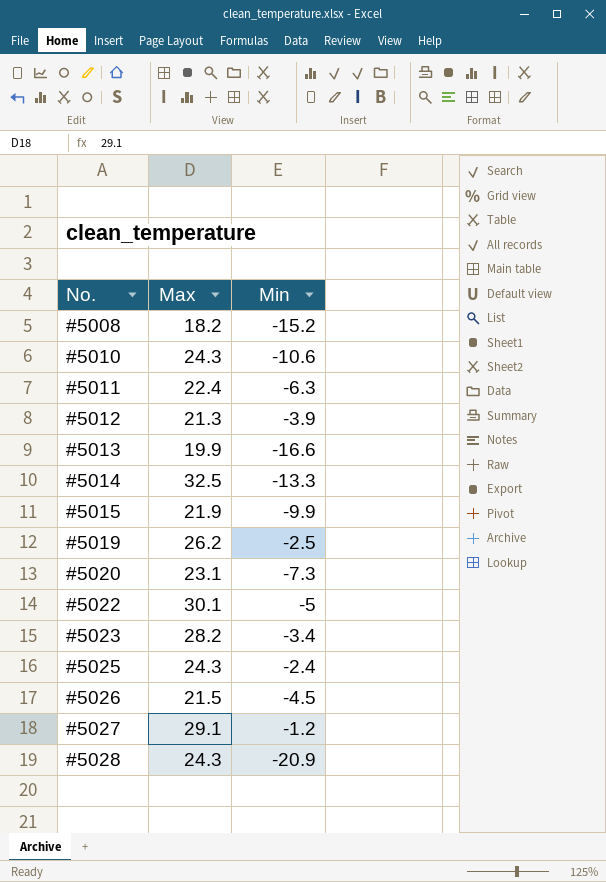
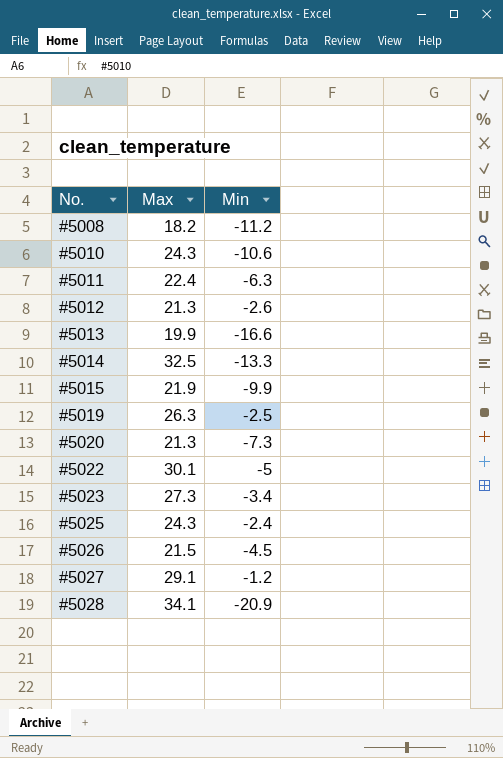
#5008 | Min: -15.2 -> -11.2
#5012 | Min: -3.9 -> -2.6
#5019 | Max: 26.2 -> 26.3
#5020 | Max: 23.1 -> 21.3
#5023 | Max: 28.2 -> 27.3
#5028 | Max: 24.3 -> 34.1

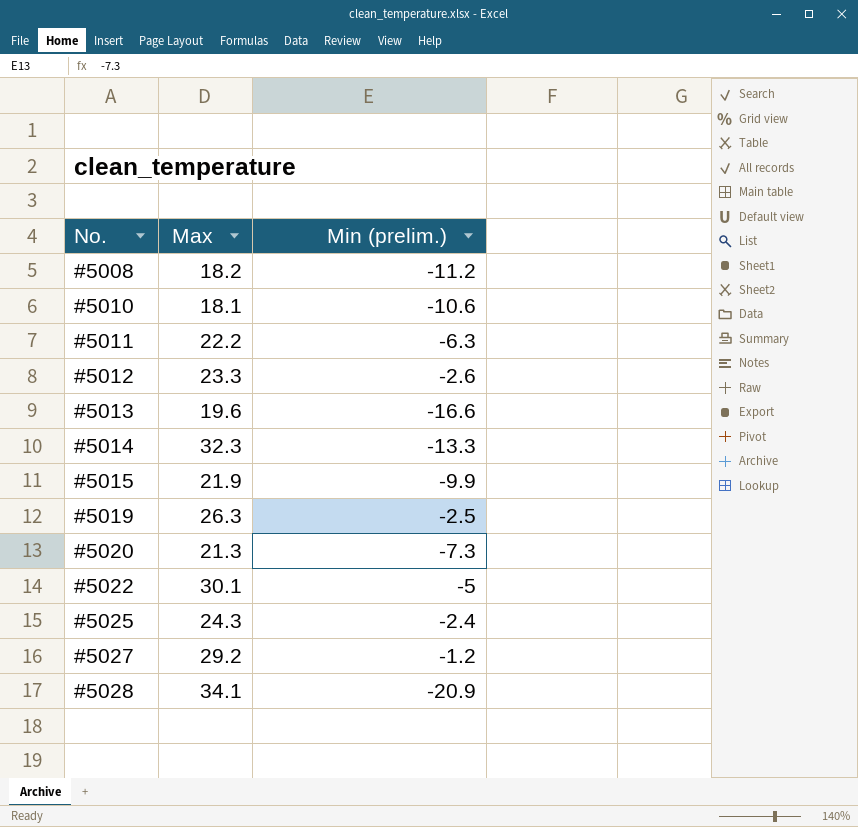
column name: Min -> Min (prelim.)
row #5023: 27.3 | -3.4 -> none
row #5026: 21.5 | -4.5 -> none
#5010 | Max: 24.3 -> 18.1
#5011 | Max: 22.4 -> 22.2
#5012 | Max: 21.3 -> 23.3
#5013 | Max: 19.9 -> 19.6
#5014 | Max: 32.5 -> 32.3
#5027 | Max: 29.1 -> 29.2

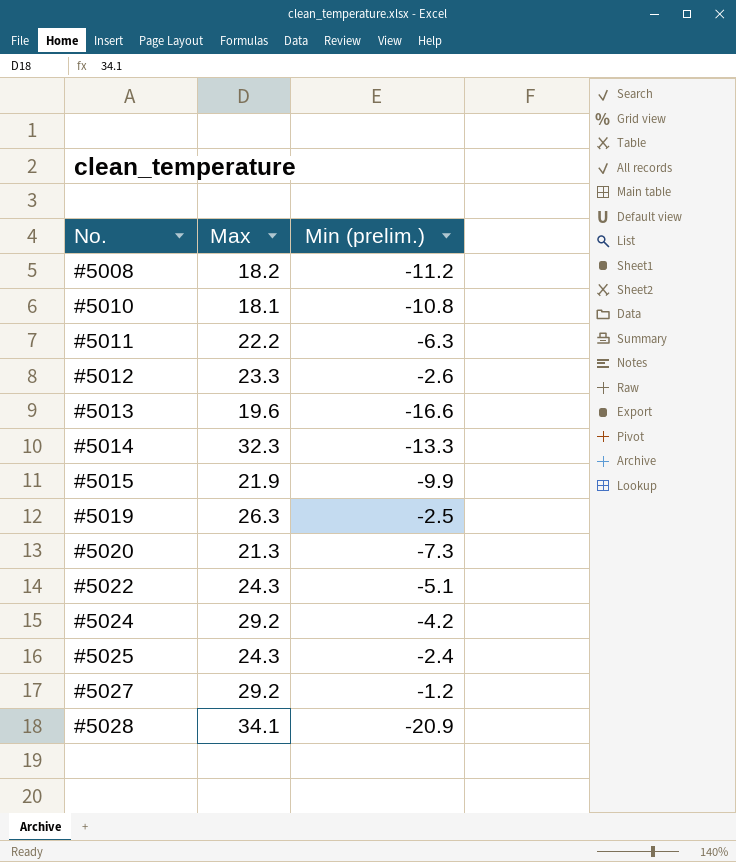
#5010 | Min (prelim.): -10.6 -> -10.8
#5022 | Max: 30.1 -> 24.3
#5022 | Min (prelim.): -5 -> -5.1
row #5024: none -> 29.2 | -4.2

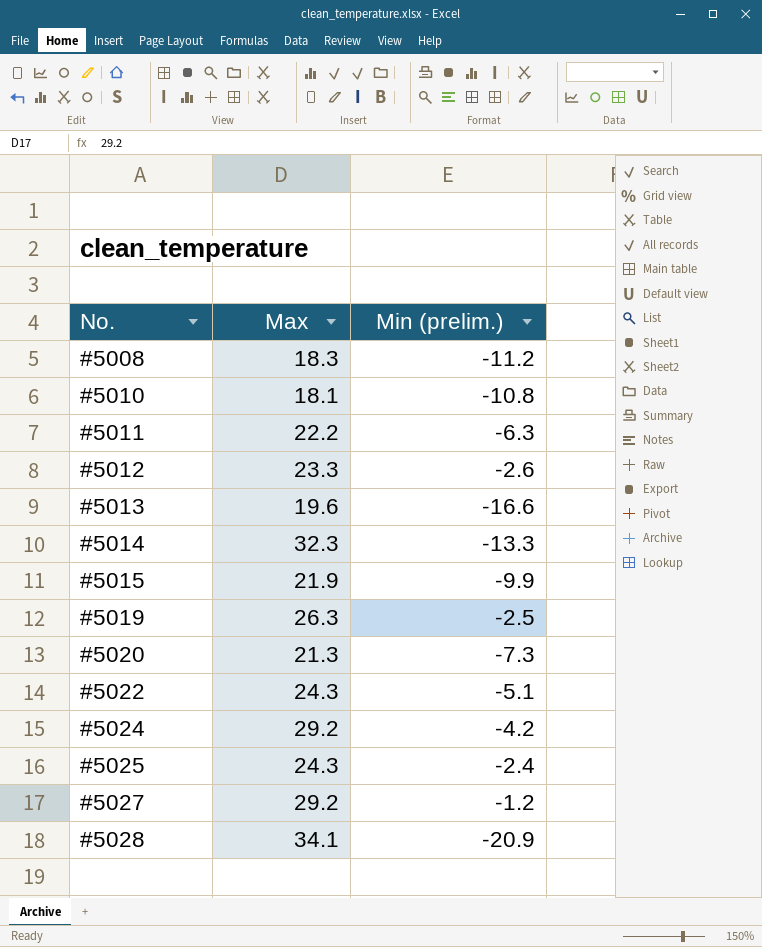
#5008 | Max: 18.2 -> 18.3

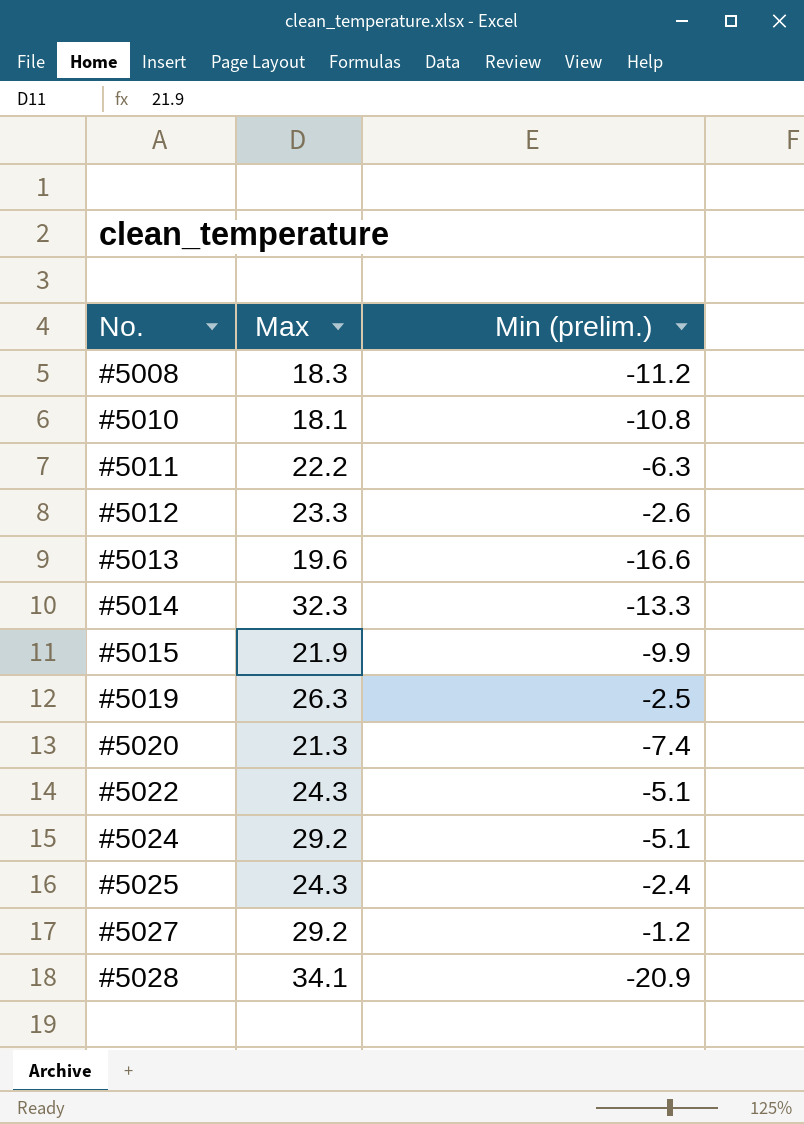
#5020 | Min (prelim.): -7.3 -> -7.4
#5024 | Min (prelim.): -4.2 -> -5.1

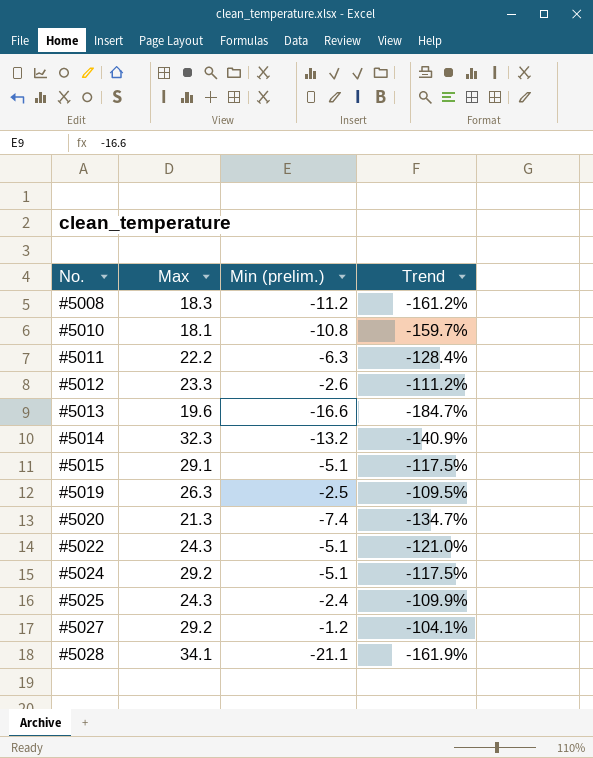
column Trend | formula: none -> ([Min (prelim.)] - [Max]) / [Max]
#5014 | Min (prelim.): -13.3 -> -13.2
#5015 | Max: 21.9 -> 29.1
#5015 | Min (prelim.): -9.9 -> -5.1
#5028 | Min (prelim.): -20.9 -> -21.1

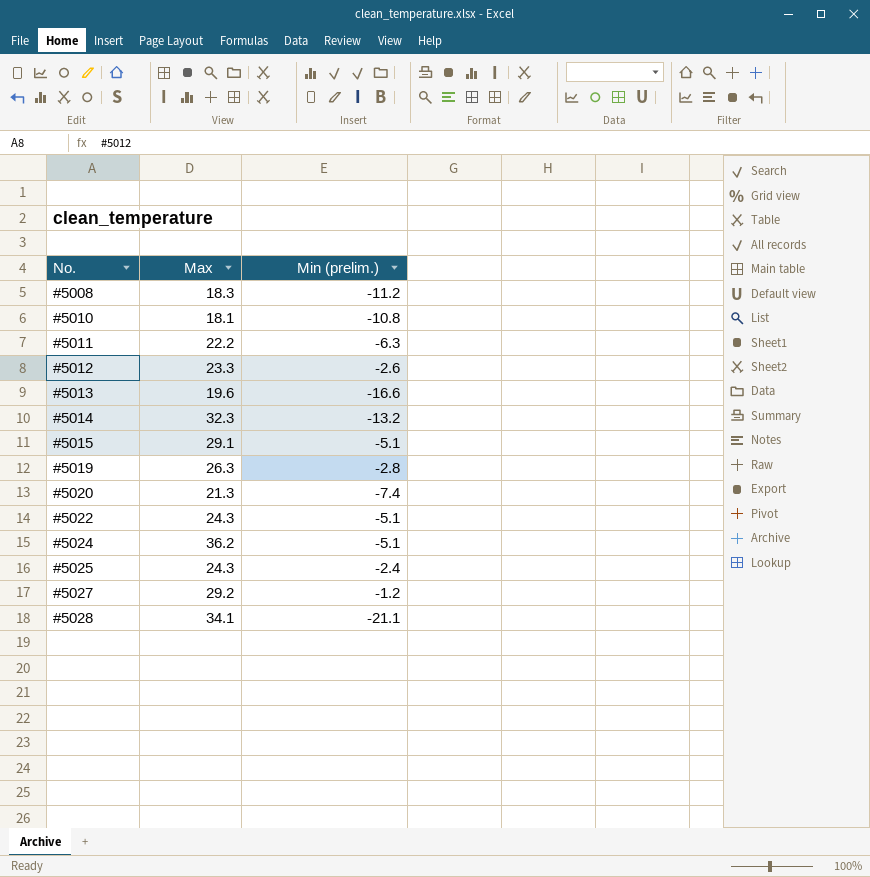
column Trend | formula: ([Min (prelim.)] - [Max]) / [Max] -> none
#5019 | Min (prelim.): -2.5 -> -2.8
#5024 | Max: 29.2 -> 36.2

